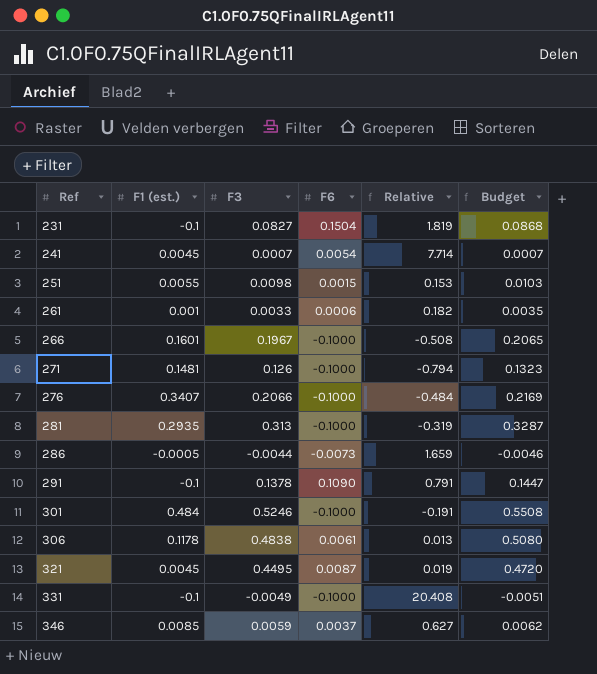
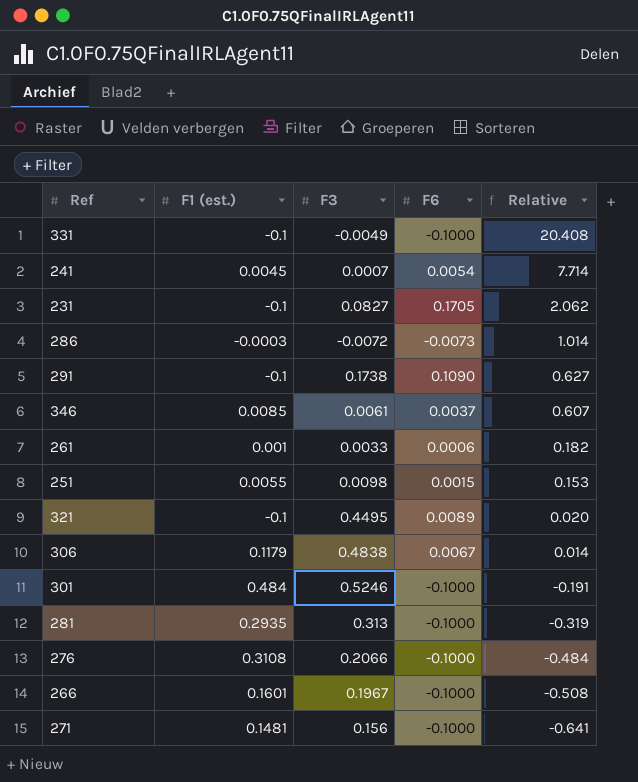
row order: Ref ascending -> Relative descending
column Budget | formula: [F3] * 1.05 -> none
231 | F6: 0.1504 -> 0.1705
231 | Relative: 1.819 -> 2.062
286 | F1 (est.): -0.0005 -> -0.0003
286 | F3: -0.0044 -> -0.0072
286 | Relative: 1.659 -> 1.014
291 | F3: 0.1378 -> 0.1738
291 | Relative: 0.791 -> 0.627
346 | F3: 0.0059 -> 0.0061
346 | Relative: 0.627 -> 0.607
321 | F1 (est.): 0.0045 -> -0.1
321 | F6: 0.0087 -> 0.0089
321 | Relative: 0.019 -> 0.020
306 | F1 (est.): 0.1178 -> 0.1179
306 | F6: 0.0061 -> 0.0067
306 | Relative: 0.013 -> 0.014
276 | F1 (est.): 0.3407 -> 0.3108
271 | F3: 0.126 -> 0.156
271 | Relative: -0.794 -> -0.641

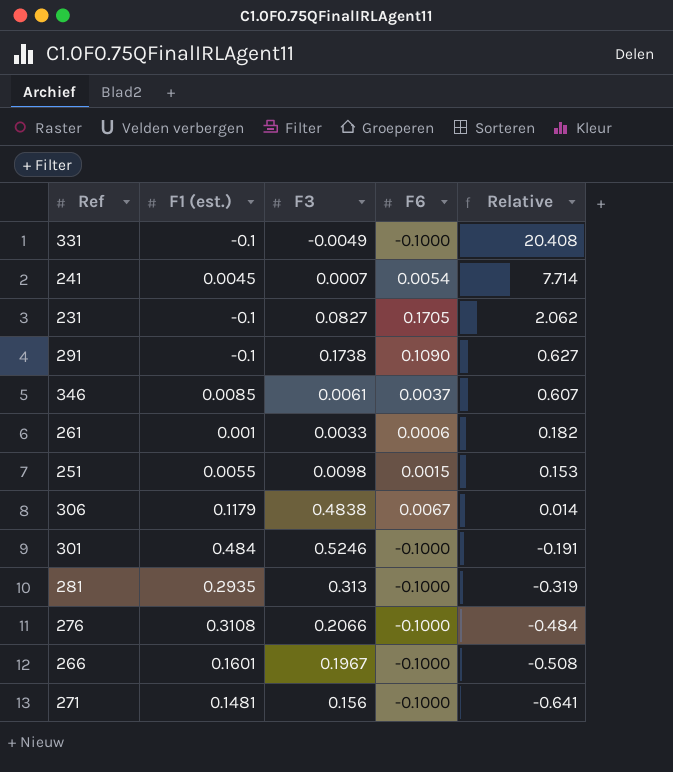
row 286: -0.0003 | -0.0072 | -0.0073 | 1.014 -> none
row 321: -0.1 | 0.4495 | 0.0089 | 0.020 -> none

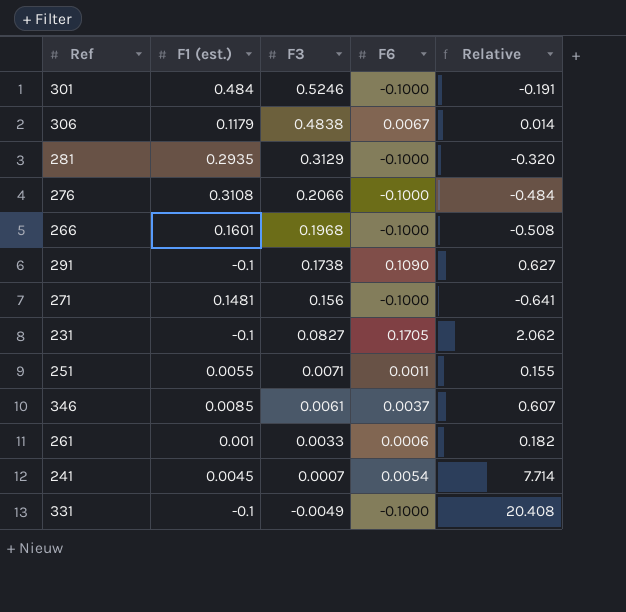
row order: Relative descending -> F3 descending
281 | F3: 0.313 -> 0.3129
281 | Relative: -0.319 -> -0.320
266 | F3: 0.1967 -> 0.1968
251 | F3: 0.0098 -> 0.0071
251 | F6: 0.0015 -> 0.0011
251 | Relative: 0.153 -> 0.155

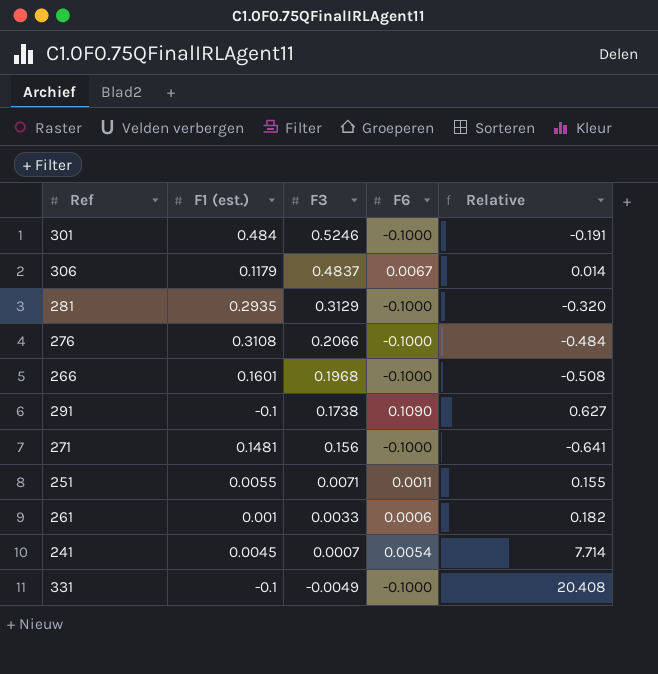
row 231: -0.1 | 0.0827 | 0.1705 | 2.062 -> none
row 346: 0.0085 | 0.0061 | 0.0037 | 0.607 -> none
306 | F3: 0.4838 -> 0.4837

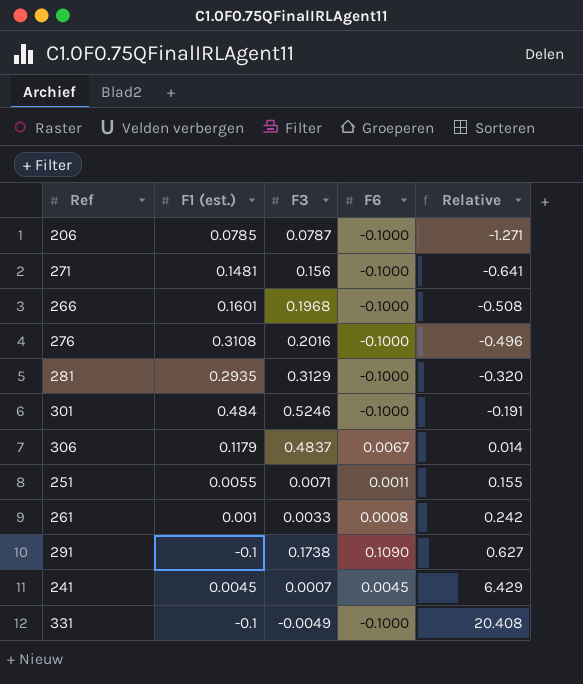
row order: F3 descending -> Relative ascending
row 206: none -> 0.0785 | 0.0787 | -0.1000 | -1.271
276 | F3: 0.2066 -> 0.2016
276 | Relative: -0.484 -> -0.496
261 | F6: 0.0006 -> 0.0008
261 | Relative: 0.182 -> 0.242
241 | F6: 0.0054 -> 0.0045
241 | Relative: 7.714 -> 6.429

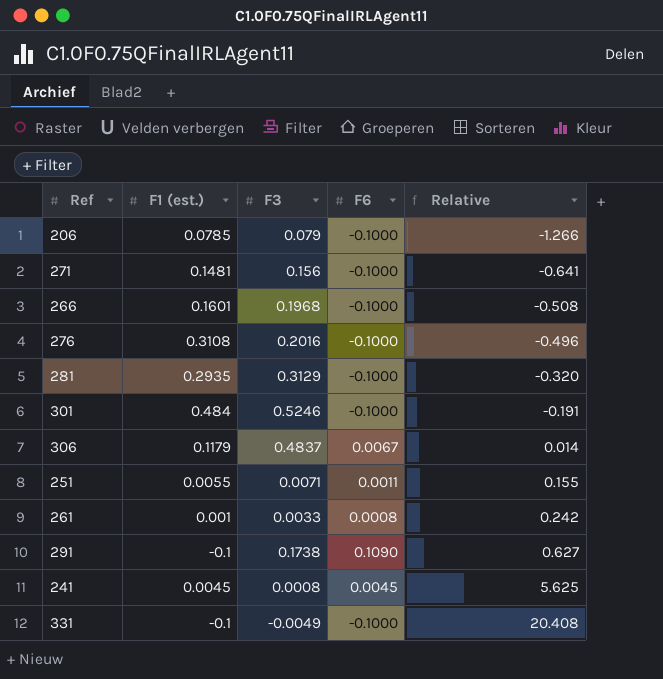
206 | F3: 0.0787 -> 0.079
206 | Relative: -1.271 -> -1.266
241 | F3: 0.0007 -> 0.0008
241 | Relative: 6.429 -> 5.625

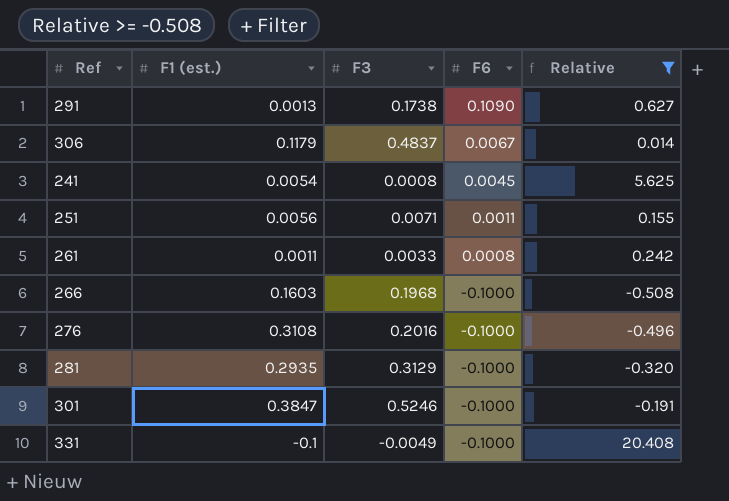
filter: none -> Relative >= -0.508
row order: Relative ascending -> F6 descending
291 | F1 (est.): -0.1 -> 0.0013
241 | F1 (est.): 0.0045 -> 0.0054
251 | F1 (est.): 0.0055 -> 0.0056
261 | F1 (est.): 0.001 -> 0.0011
266 | F1 (est.): 0.1601 -> 0.1603
301 | F1 (est.): 0.484 -> 0.3847

